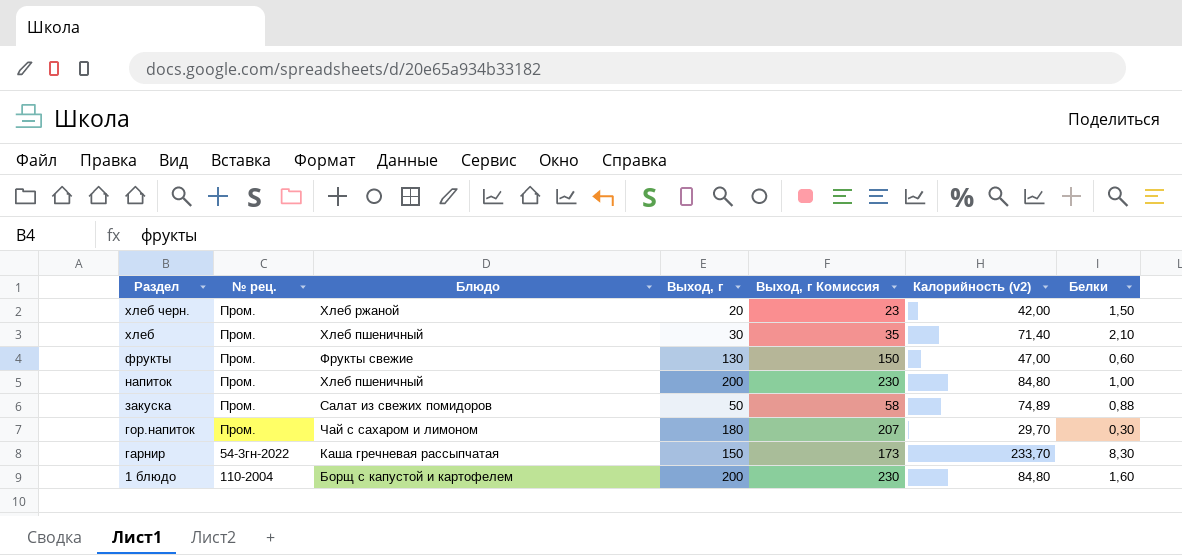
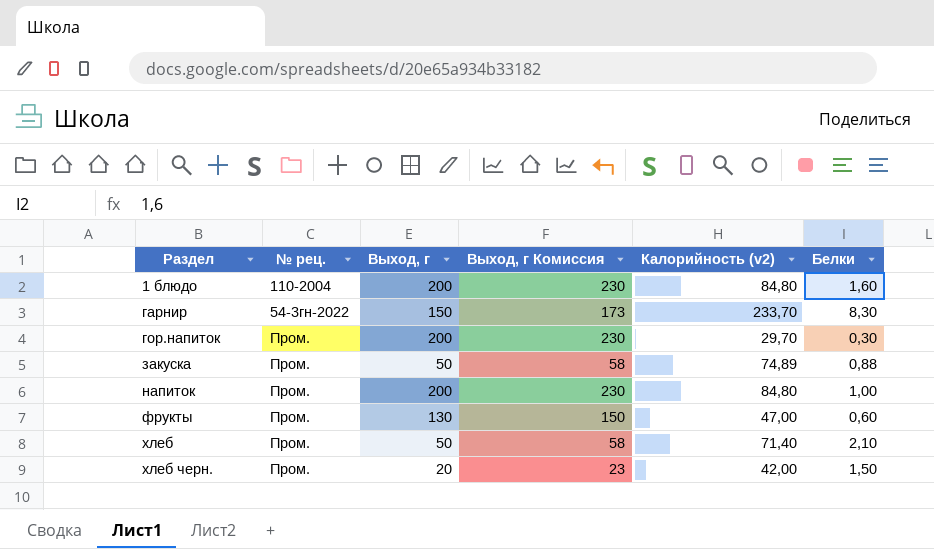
row order: Раздел descending -> Раздел ascending
column Блюдо | position: 3 -> none
гор.напиток | Выход, г: 180 -> 200
гор.напиток | Выход, г Комиссия: 207 -> 230
хлеб | Выход, г: 30 -> 50
хлеб | Выход, г Комиссия: 35 -> 58

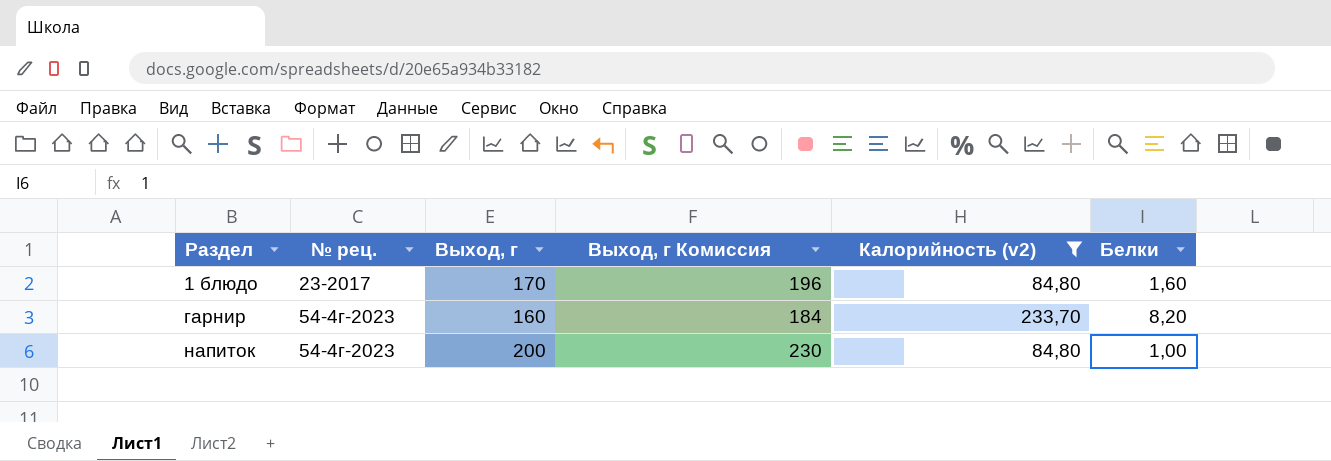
filter: none -> Калорийность (v2) >= 84,80
1 блюдо | № рец.: 110-2004 -> 23-2017
1 блюдо | Выход, г: 200 -> 170
1 блюдо | Выход, г Комиссия: 230 -> 196
гарнир | № рец.: 54-3гн-2022 -> 54-4г-2023
гарнир | Выход, г: 150 -> 160
гарнир | Выход, г Комиссия: 173 -> 184
гарнир | Белки: 8,30 -> 8,20
напиток | № рец.: Пром. -> 54-4г-2023

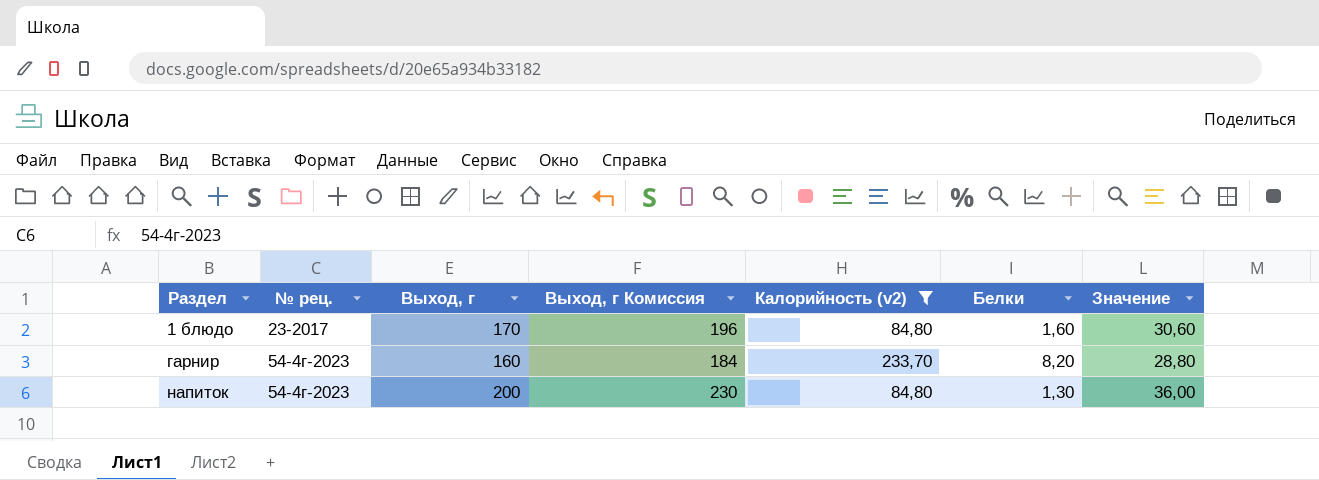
column Значение | formula: none -> [Выход, г] * 0,18
напиток | Белки: 1,00 -> 1,30

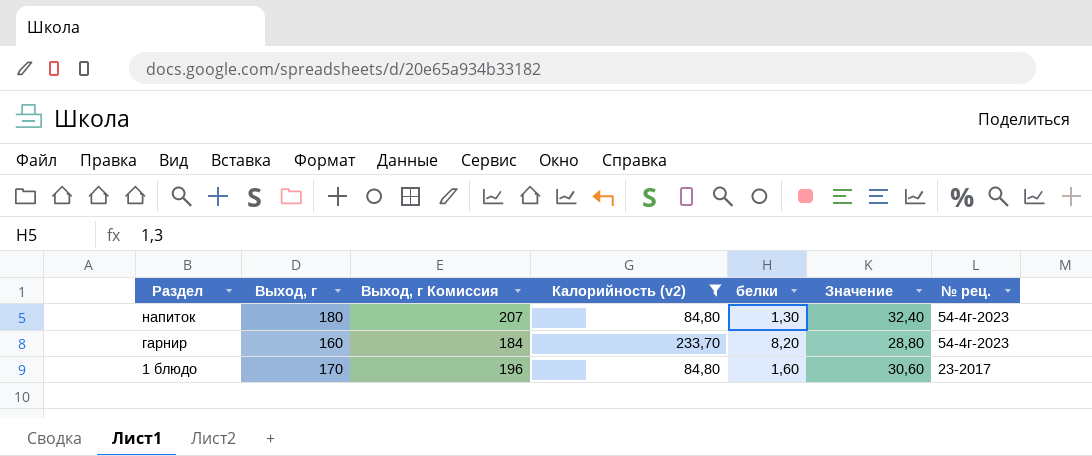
row order: Раздел ascending -> Раздел descending
column name: Белки -> белки
column № рец. | position: 2 -> 7
напиток | Выход, г: 200 -> 180
напиток | Выход, г Комиссия: 230 -> 207
напиток | Значение: 36,00 -> 32,40

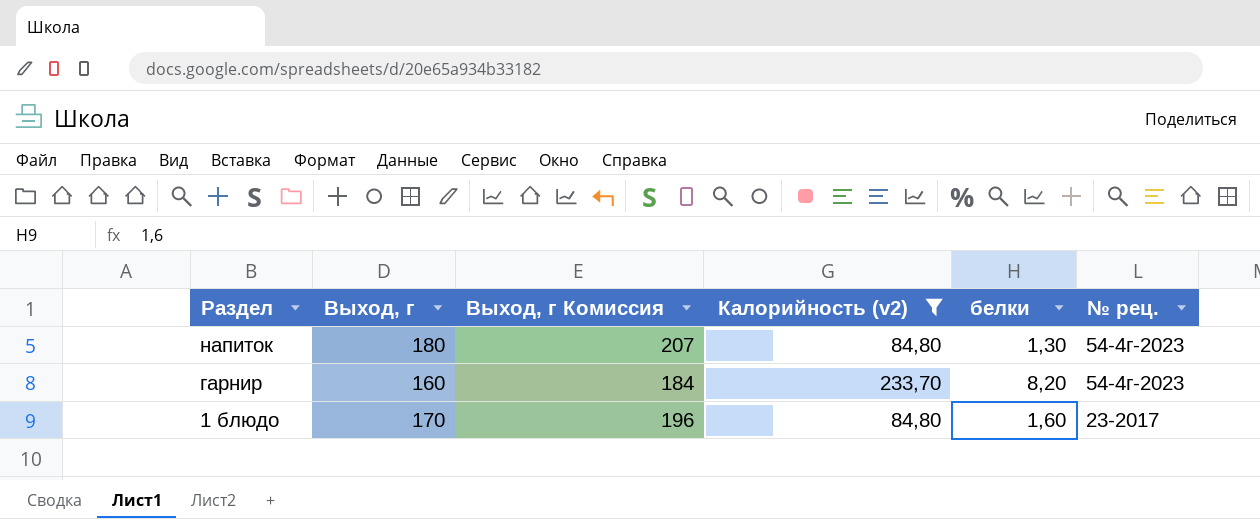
column Значение | formula: [Выход, г] * 0,18 -> none

